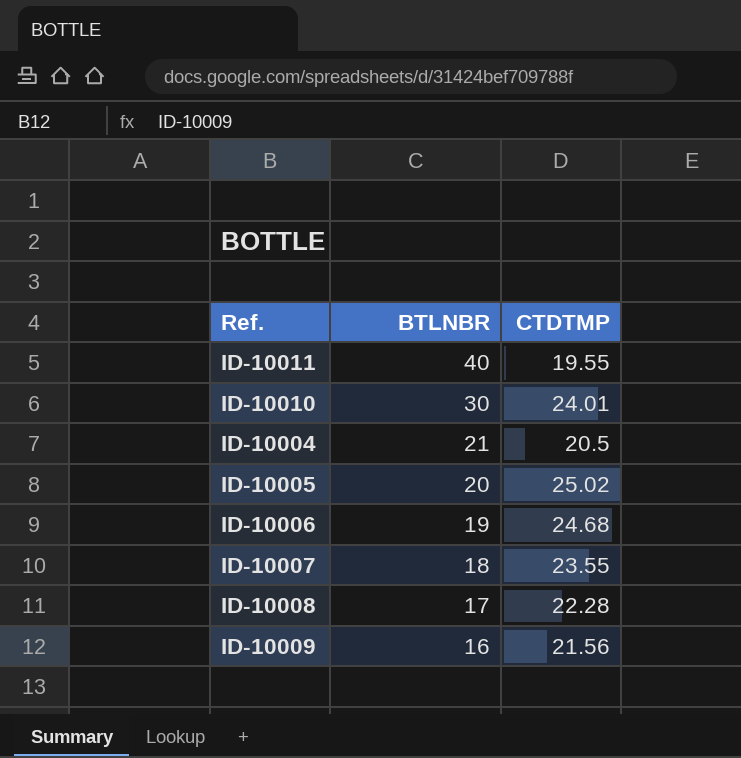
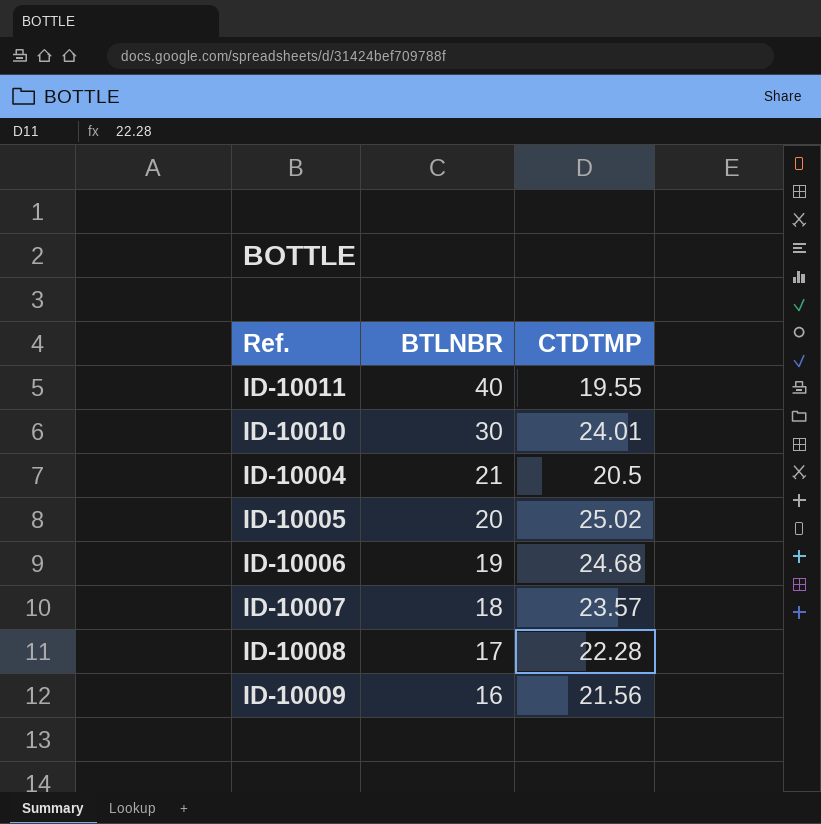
ID-10007 | CTDTMP: 23.55 -> 23.57

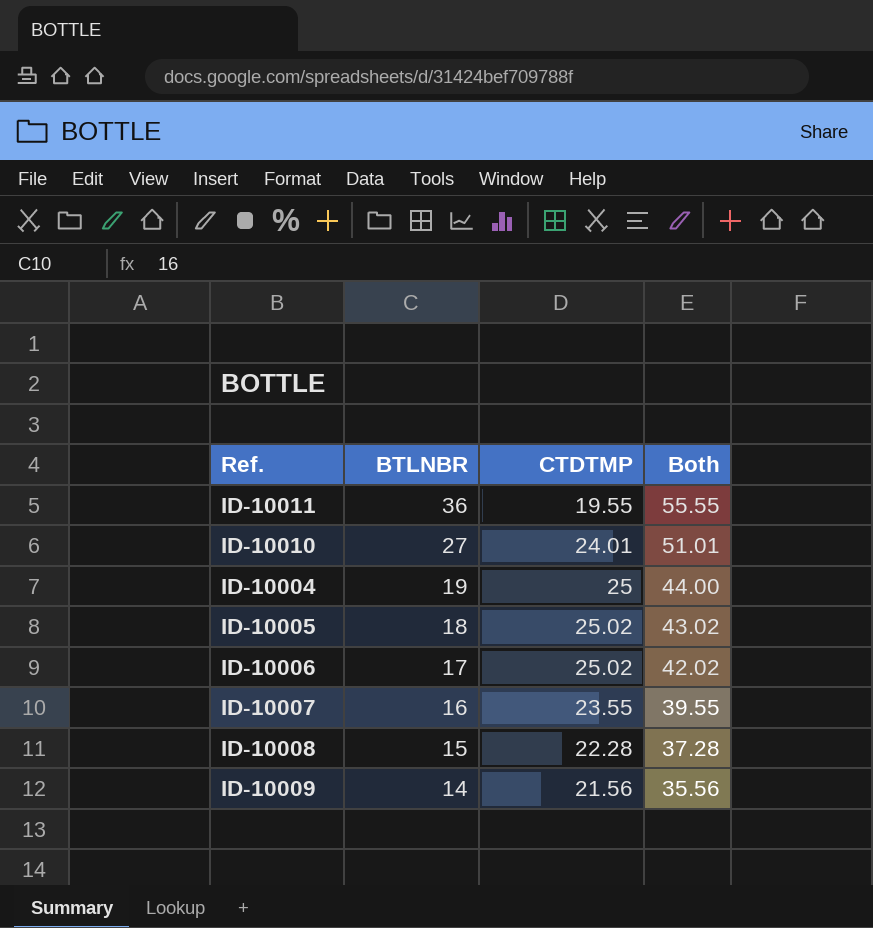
column Both | formula: none -> [BTLNBR] + [CTDTMP]
ID-10011 | BTLNBR: 40 -> 36
ID-10010 | BTLNBR: 30 -> 27
ID-10004 | BTLNBR: 21 -> 19
ID-10004 | CTDTMP: 20.5 -> 25
ID-10005 | BTLNBR: 20 -> 18
ID-10006 | BTLNBR: 19 -> 17
ID-10006 | CTDTMP: 24.68 -> 25.02
ID-10007 | BTLNBR: 18 -> 16
ID-10007 | CTDTMP: 23.57 -> 23.55
ID-10008 | BTLNBR: 17 -> 15
ID-10009 | BTLNBR: 16 -> 14

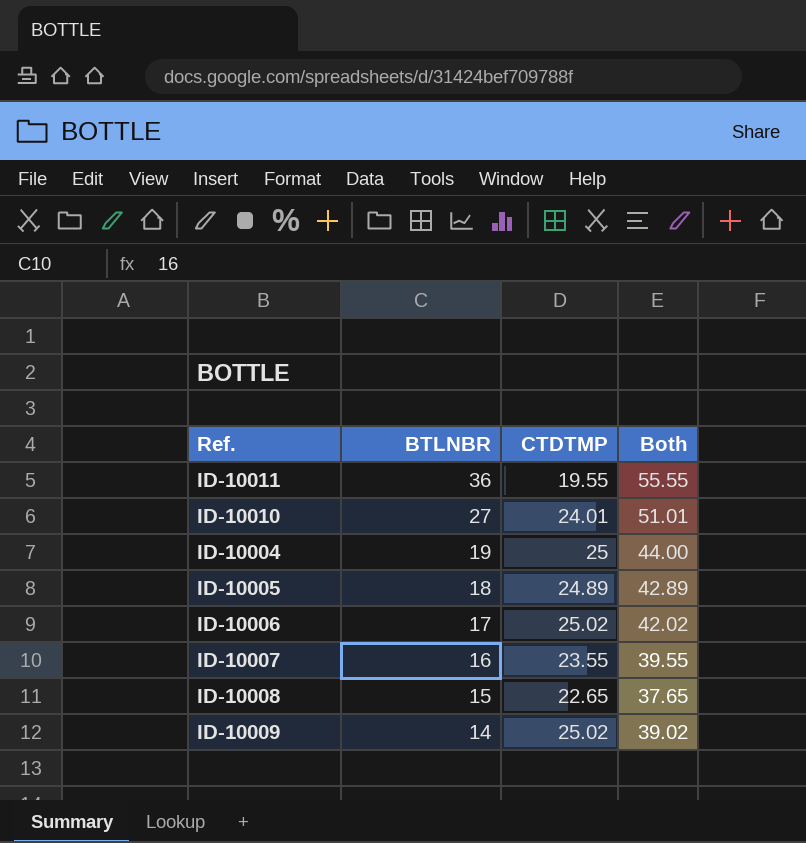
ID-10005 | CTDTMP: 25.02 -> 24.89
ID-10005 | Both: 43.02 -> 42.89
ID-10008 | CTDTMP: 22.28 -> 22.65
ID-10008 | Both: 37.28 -> 37.65
ID-10009 | CTDTMP: 21.56 -> 25.02
ID-10009 | Both: 35.56 -> 39.02

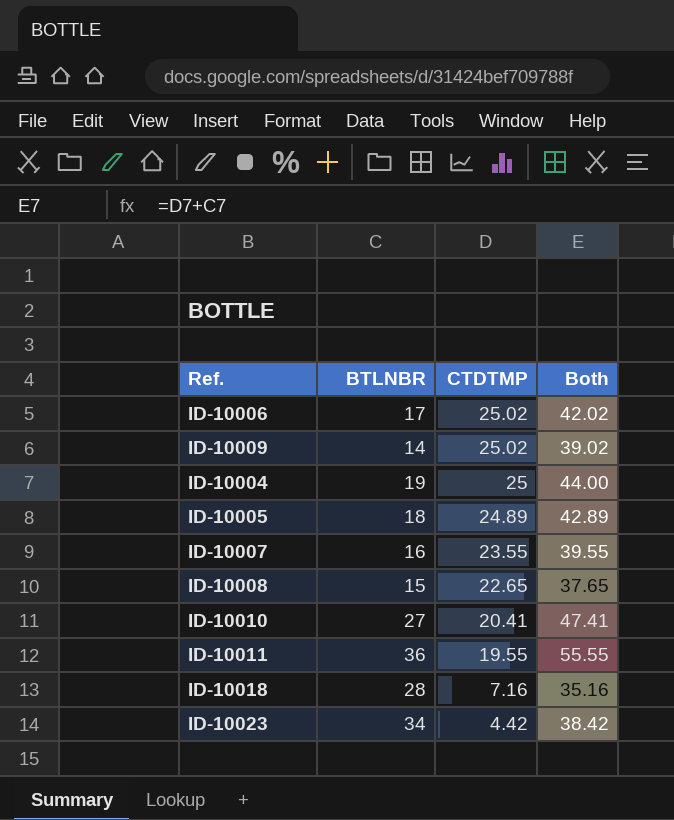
row order: BTLNBR descending -> CTDTMP descending
ID-10010 | CTDTMP: 24.01 -> 20.41
ID-10010 | Both: 51.01 -> 47.41
row ID-10018: none -> 28 | 7.16 | 35.16
row ID-10023: none -> 34 | 4.42 | 38.42

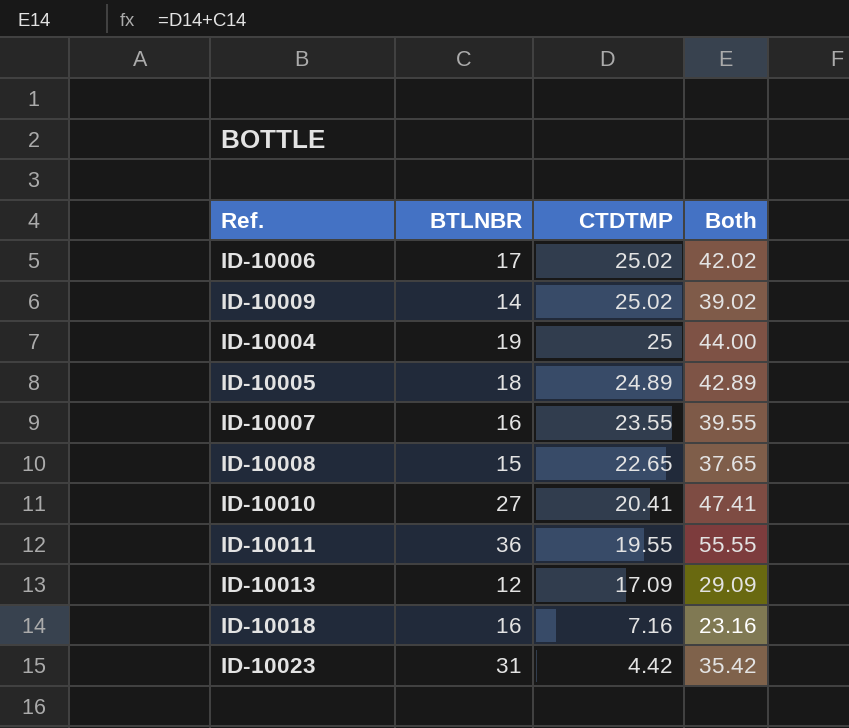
row ID-10013: none -> 12 | 17.09 | 29.09
ID-10018 | BTLNBR: 28 -> 16
ID-10018 | Both: 35.16 -> 23.16
ID-10023 | BTLNBR: 34 -> 31
ID-10023 | Both: 38.42 -> 35.42

